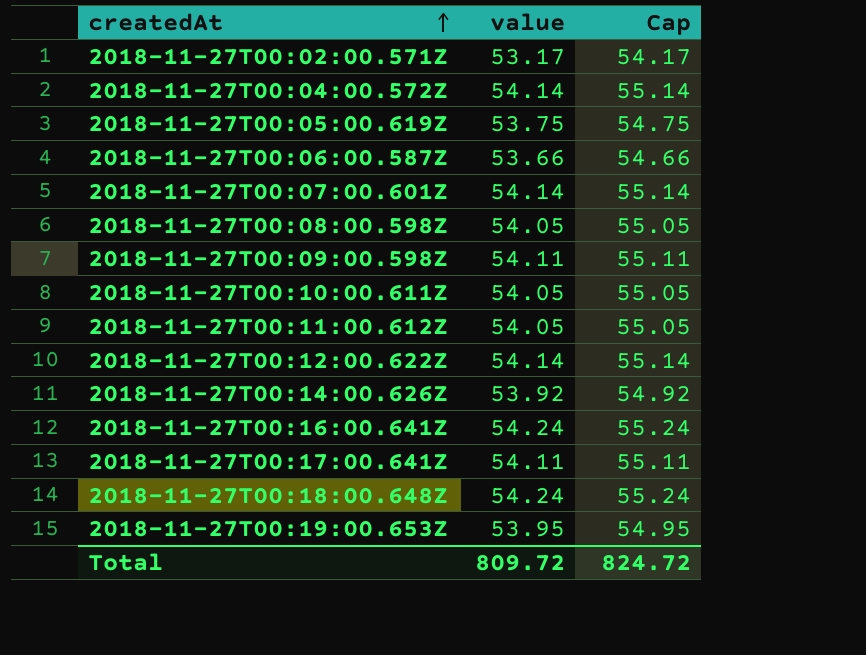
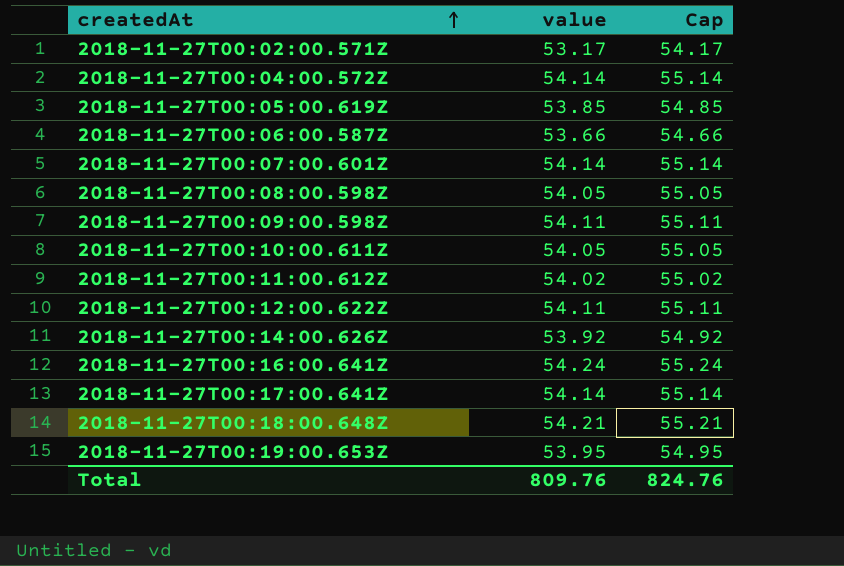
2018-11-27T00:05:00.619Z | value: 53.75 -> 53.85
2018-11-27T00:05:00.619Z | Cap: 54.75 -> 54.85
2018-11-27T00:11:00.612Z | value: 54.05 -> 54.02
2018-11-27T00:11:00.612Z | Cap: 55.05 -> 55.02
2018-11-27T00:12:00.622Z | value: 54.14 -> 54.11
2018-11-27T00:12:00.622Z | Cap: 55.14 -> 55.11
2018-11-27T00:17:00.641Z | value: 54.11 -> 54.14
2018-11-27T00:17:00.641Z | Cap: 55.11 -> 55.14
2018-11-27T00:18:00.648Z | value: 54.24 -> 54.21
2018-11-27T00:18:00.648Z | Cap: 55.24 -> 55.21
Total | value: 809.72 -> 809.76
Total | Cap: 824.72 -> 824.76

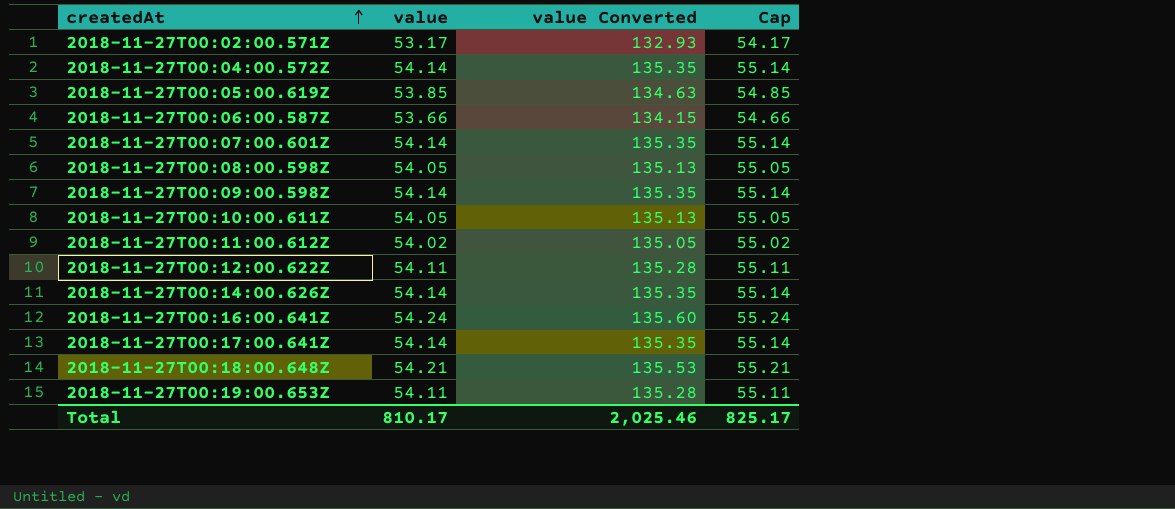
column value Converted | formula: none -> [value] * 2.5
2018-11-27T00:09:00.598Z | value: 54.11 -> 54.14
2018-11-27T00:09:00.598Z | Cap: 55.11 -> 55.14
2018-11-27T00:14:00.626Z | value: 53.92 -> 54.14
2018-11-27T00:14:00.626Z | Cap: 54.92 -> 55.14
2018-11-27T00:19:00.653Z | value: 53.95 -> 54.11
2018-11-27T00:19:00.653Z | Cap: 54.95 -> 55.11
Total | value: 809.76 -> 810.17
Total | Cap: 824.76 -> 825.17

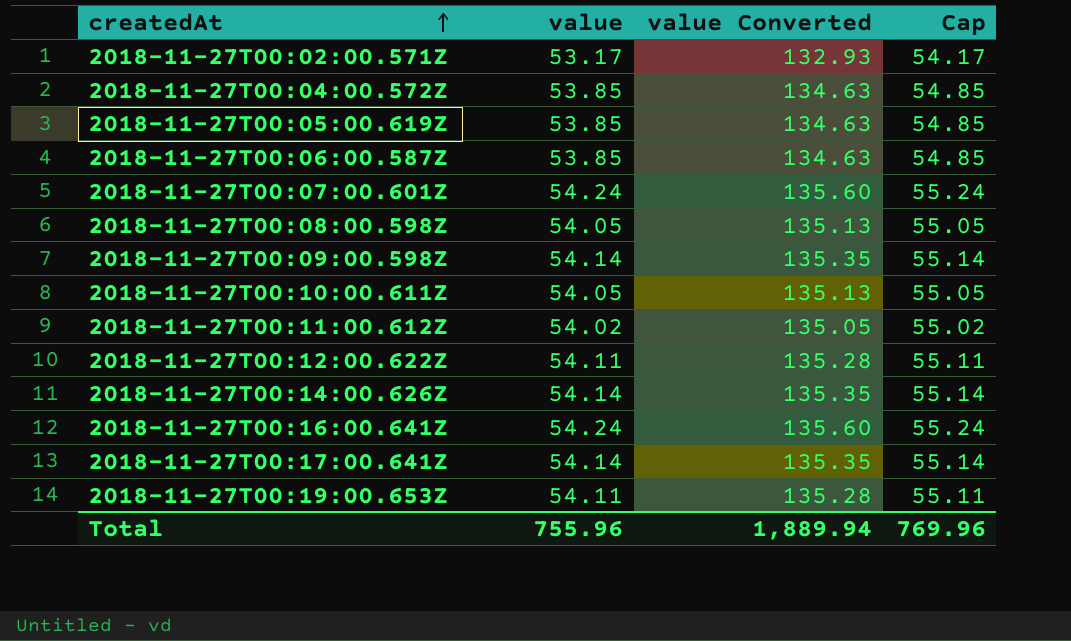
row 2018-11-27T00:18:00.648Z: 54.21 | 135.53 | 55.21 -> none
2018-11-27T00:04:00.572Z | value: 54.14 -> 53.85
2018-11-27T00:04:00.572Z | value Converted: 135.35 -> 134.63
2018-11-27T00:04:00.572Z | Cap: 55.14 -> 54.85
2018-11-27T00:06:00.587Z | value: 53.66 -> 53.85
2018-11-27T00:06:00.587Z | value Converted: 134.15 -> 134.63
2018-11-27T00:06:00.587Z | Cap: 54.66 -> 54.85
2018-11-27T00:07:00.601Z | value: 54.14 -> 54.24
2018-11-27T00:07:00.601Z | value Converted: 135.35 -> 135.60
2018-11-27T00:07:00.601Z | Cap: 55.14 -> 55.24
Total | value: 810.17 -> 755.96
Total | value Converted: 2,025.46 -> 1,889.94
Total | Cap: 825.17 -> 769.96

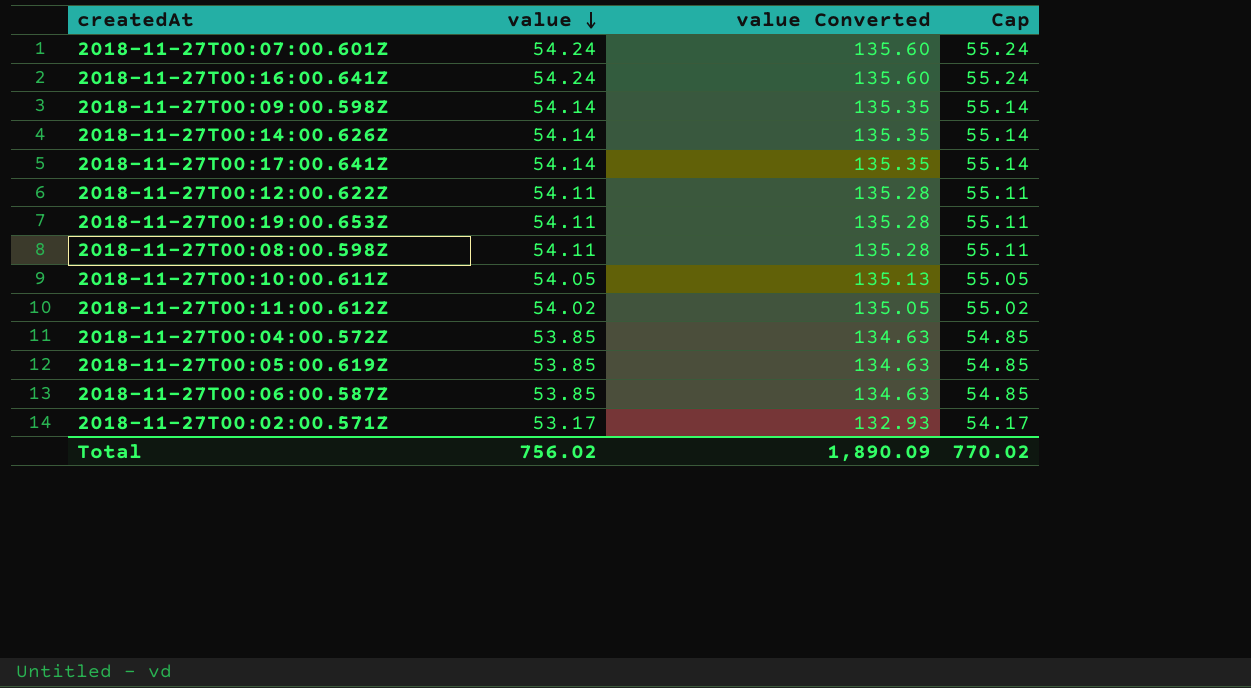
row order: createdAt ascending -> value descending
2018-11-27T00:08:00.598Z | value: 54.05 -> 54.11
2018-11-27T00:08:00.598Z | value Converted: 135.13 -> 135.28
2018-11-27T00:08:00.598Z | Cap: 55.05 -> 55.11
Total | value: 755.96 -> 756.02
Total | value Converted: 1,889.94 -> 1,890.09
Total | Cap: 769.96 -> 770.02

